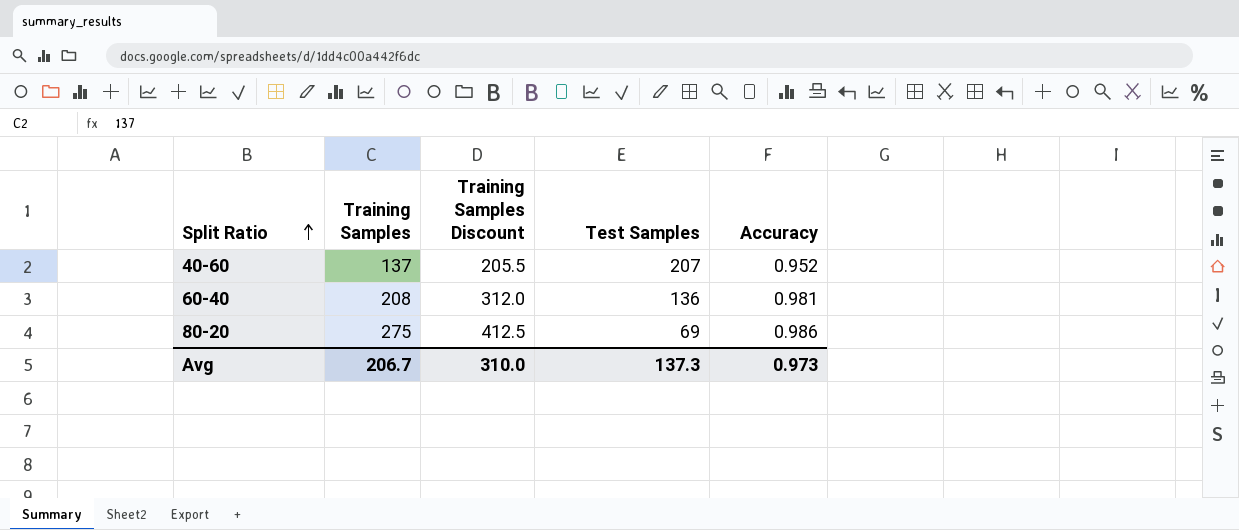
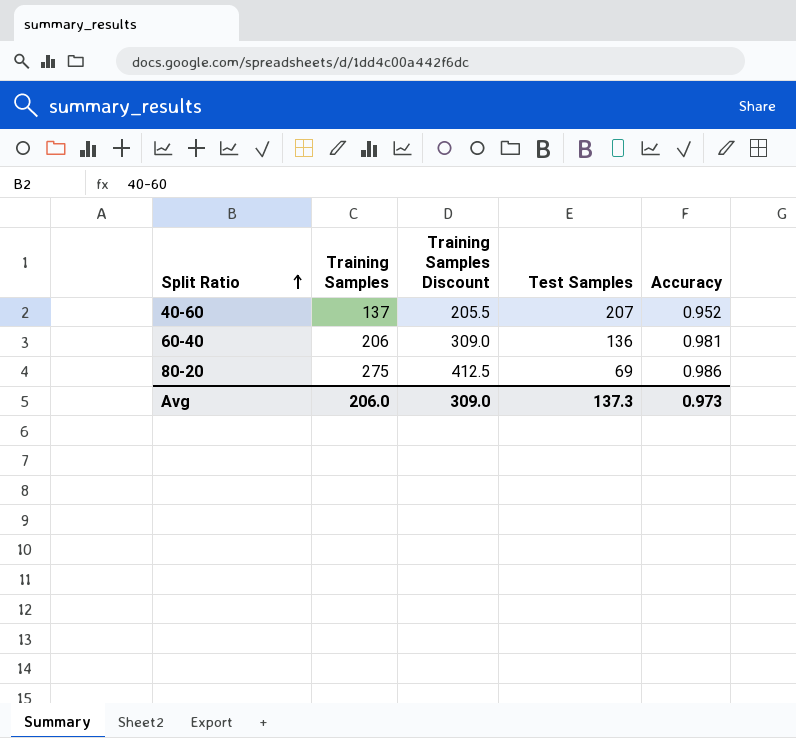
60-40 | Training Samples: 208 -> 206
60-40 | Training Samples Discount: 312.0 -> 309.0
Avg | Training Samples: 206.7 -> 206.0
Avg | Training Samples Discount: 310.0 -> 309.0

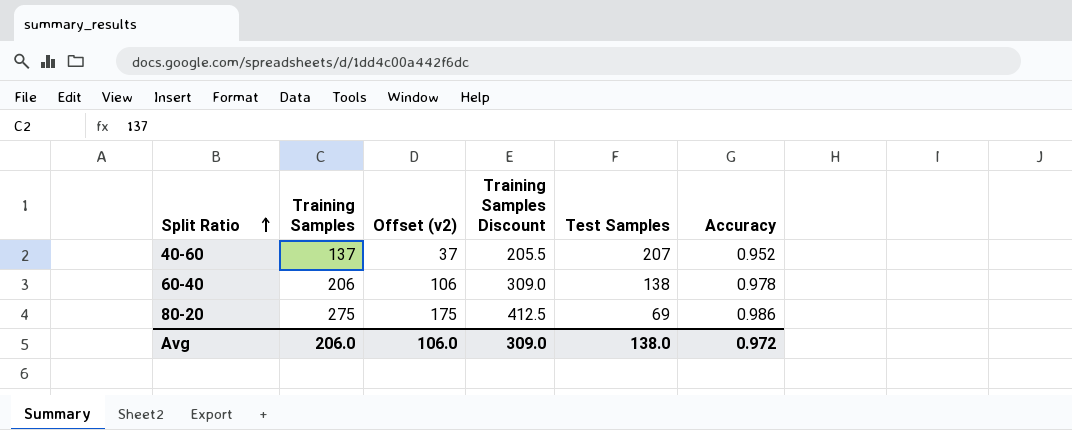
column Offset (v2) | formula: none -> [Training Samples] - 100
60-40 | Test Samples: 136 -> 138
60-40 | Accuracy: 0.981 -> 0.978
Avg | Test Samples: 137.3 -> 138.0
Avg | Accuracy: 0.973 -> 0.972

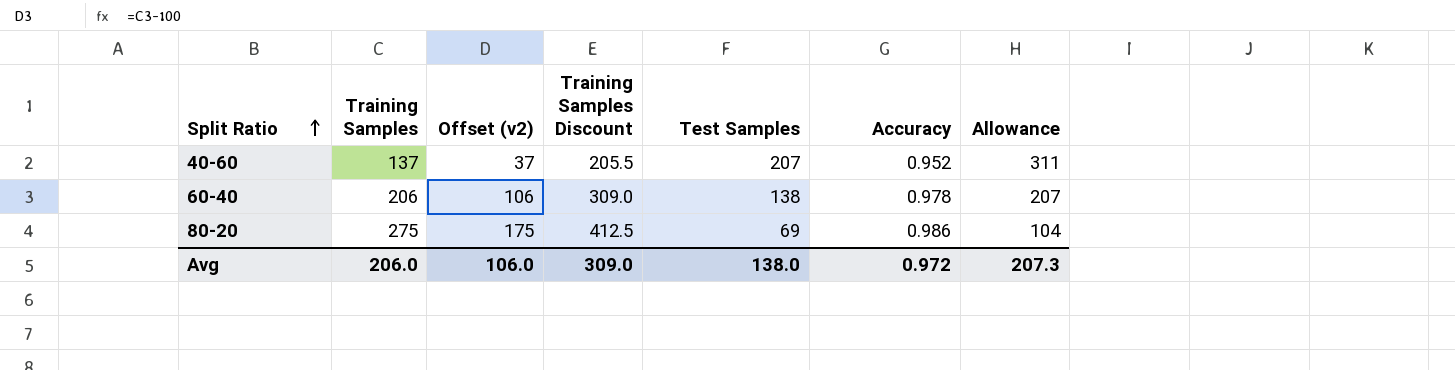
column Allowance | formula: none -> [Test Samples] * 1.5

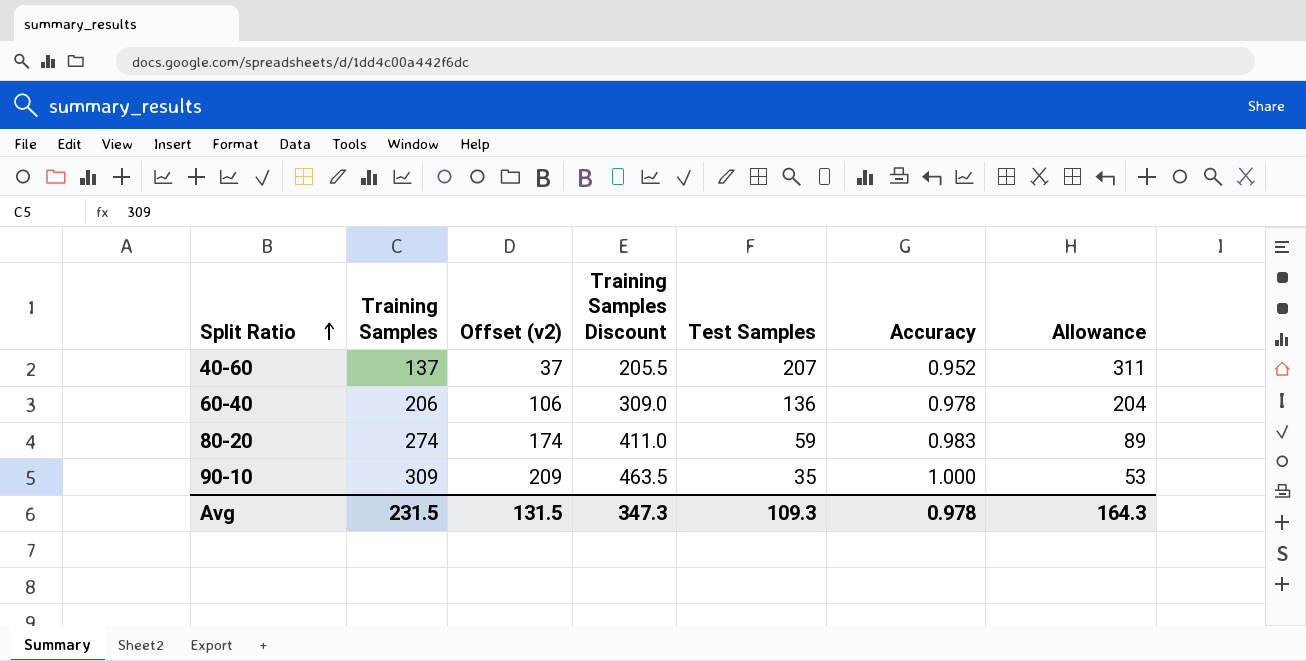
60-40 | Test Samples: 138 -> 136
60-40 | Allowance: 207 -> 204
80-20 | Training Samples: 275 -> 274
80-20 | Offset (v2): 175 -> 174
80-20 | Training Samples Discount: 412.5 -> 411.0
80-20 | Test Samples: 69 -> 59
80-20 | Accuracy: 0.986 -> 0.983
80-20 | Allowance: 104 -> 89
row 90-10: none -> 309 | 209 | 463.5 | 35 | 1.000 | 53
Avg | Training Samples: 206.0 -> 231.5
Avg | Offset (v2): 106.0 -> 131.5
Avg | Training Samples Discount: 309.0 -> 347.3
Avg | Test Samples: 138.0 -> 109.3
Avg | Accuracy: 0.972 -> 0.978
Avg | Allowance: 207.3 -> 164.3

